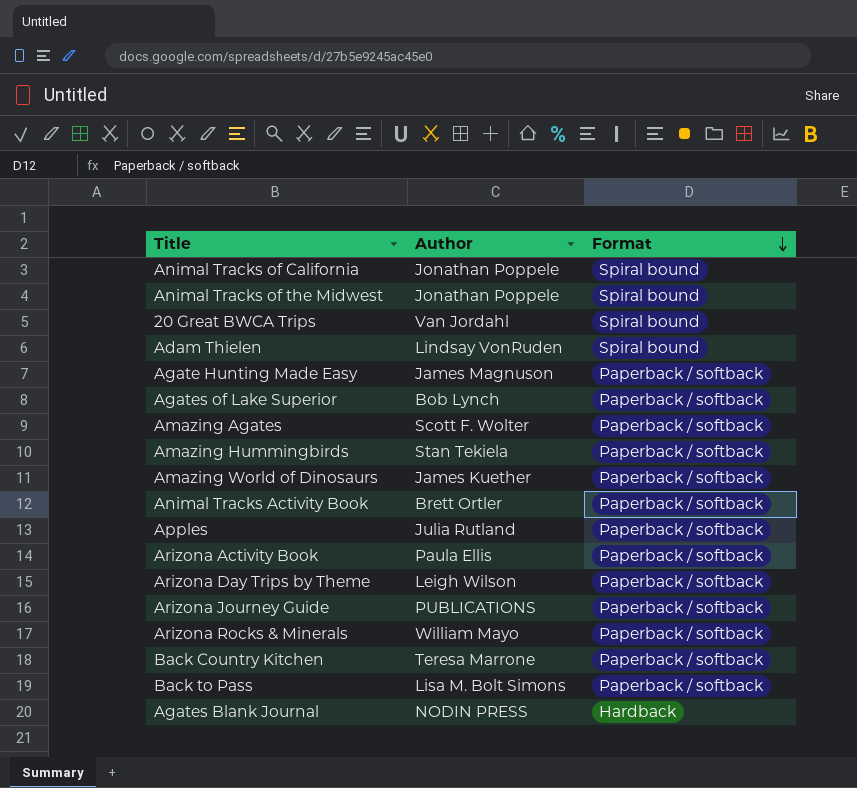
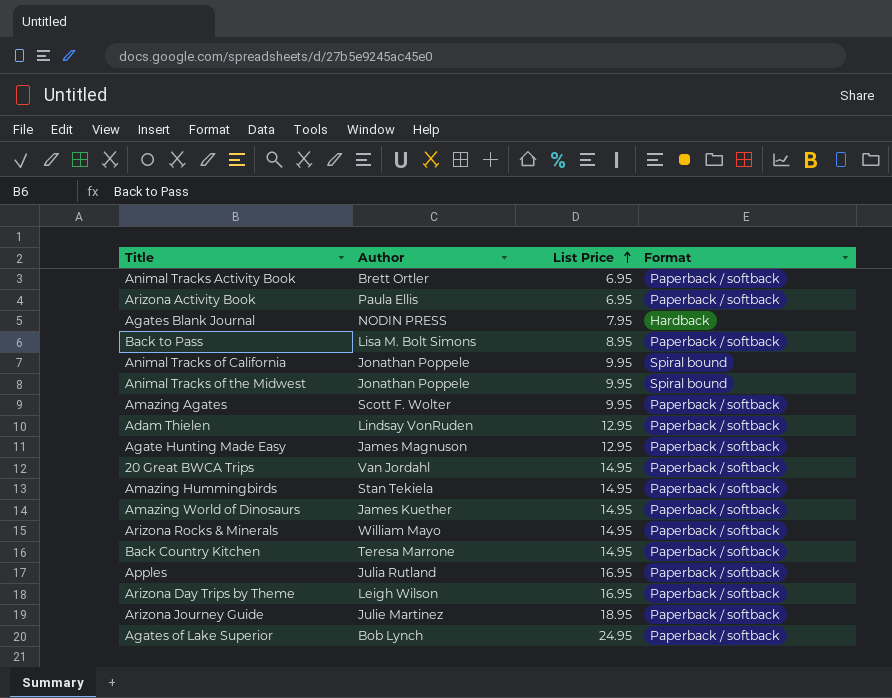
row order: Format descending -> List Price ascending
column List Price | position: none -> 3
Adam Thielen | Format: Spiral bound -> Paperback / softback
20 Great BWCA Trips | Format: Spiral bound -> Paperback / softback
Arizona Journey Guide | Author: PUBLICATIONS -> Julie Martinez

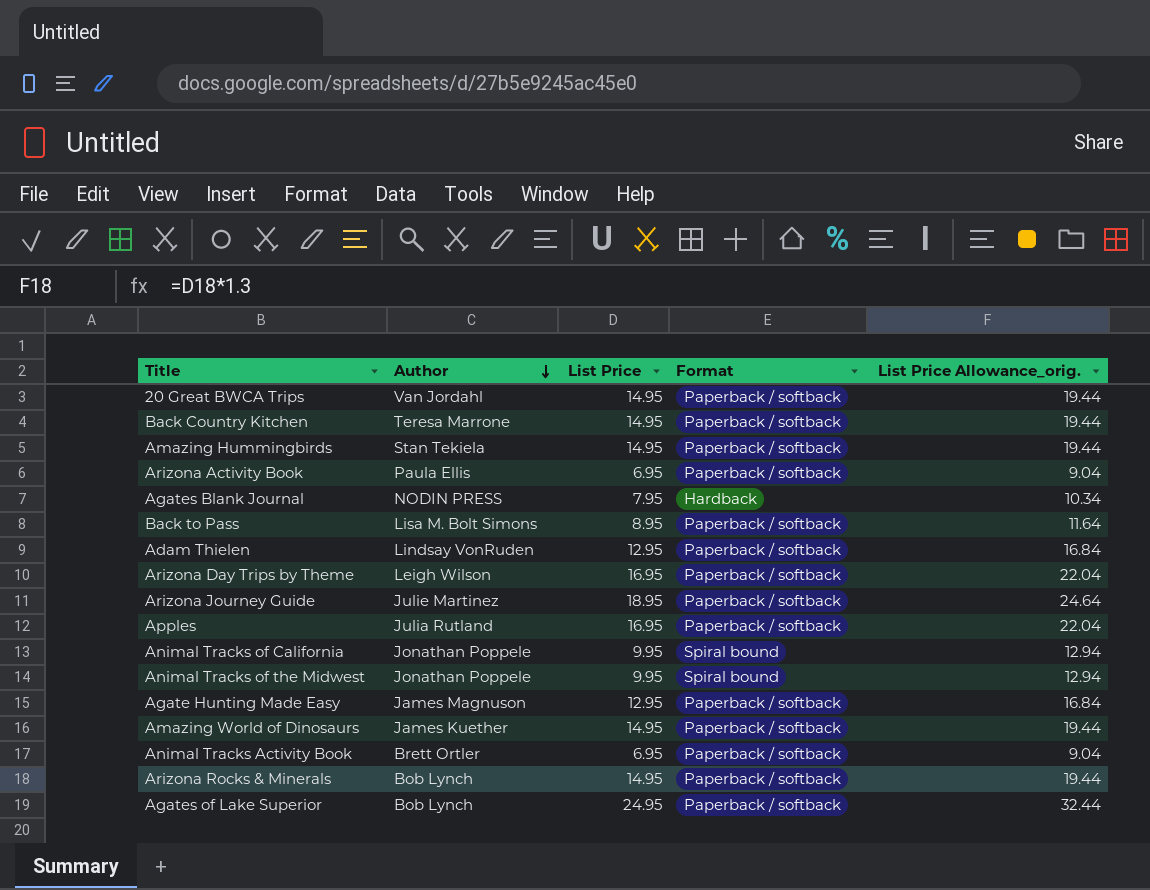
row order: List Price ascending -> Author descending
column List Price Allowance_orig. | formula: none -> [List Price] * 1.3
row Amazing Agates: Scott F. Wolter | 9.95 | Paperback / softback -> none
Arizona Rocks & Minerals | Author: William Mayo -> Bob Lynch

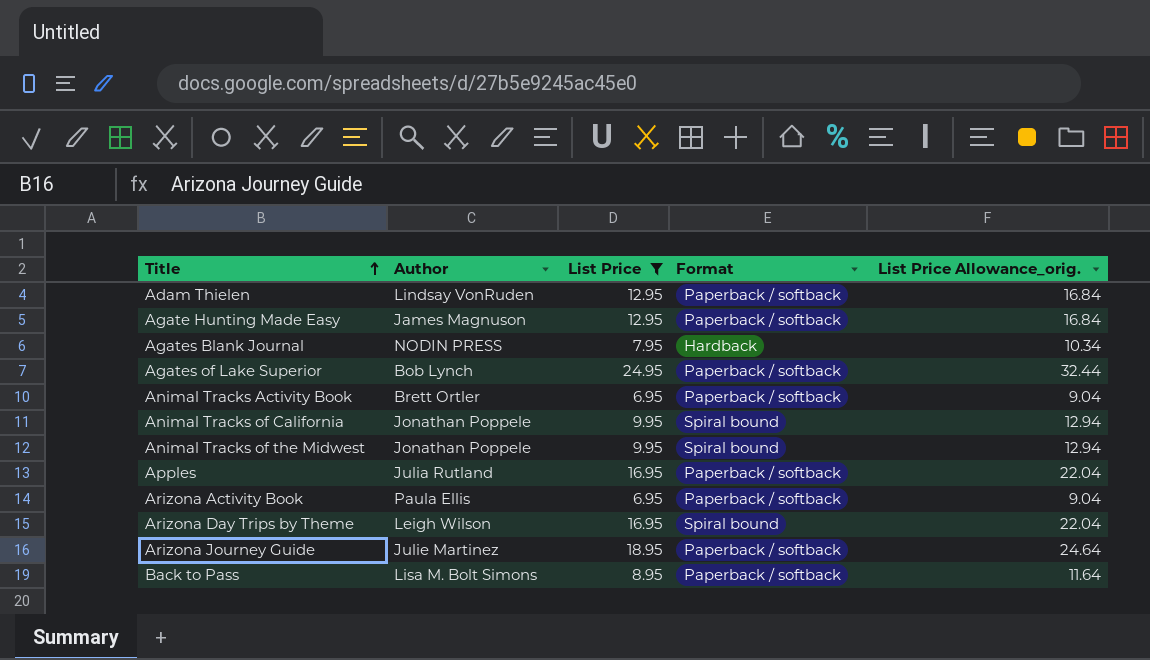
filter: none -> List Price != 14.95
row order: Author descending -> Title ascending
Arizona Day Trips by Theme | Format: Paperback / softback -> Spiral bound

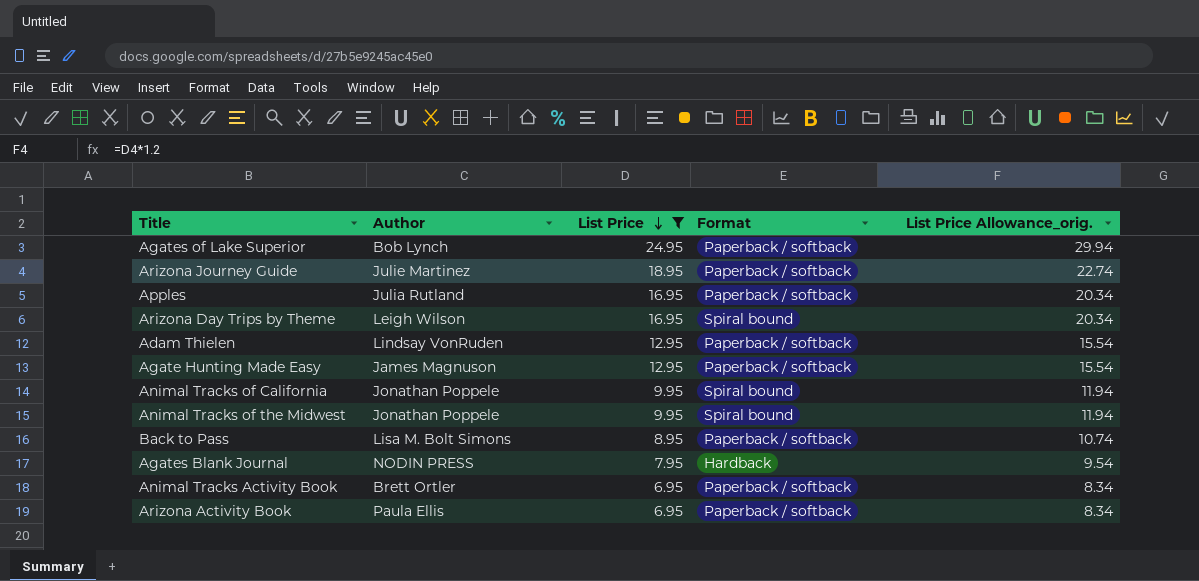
row order: Title ascending -> List Price descending
column List Price Allowance_orig. | formula: [List Price] * 1.3 -> [List Price] * 1.2

